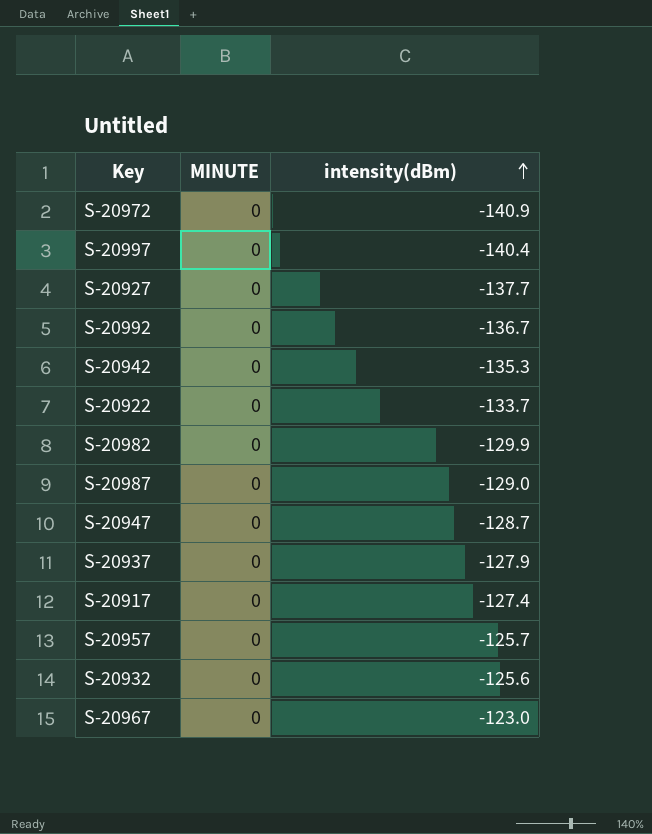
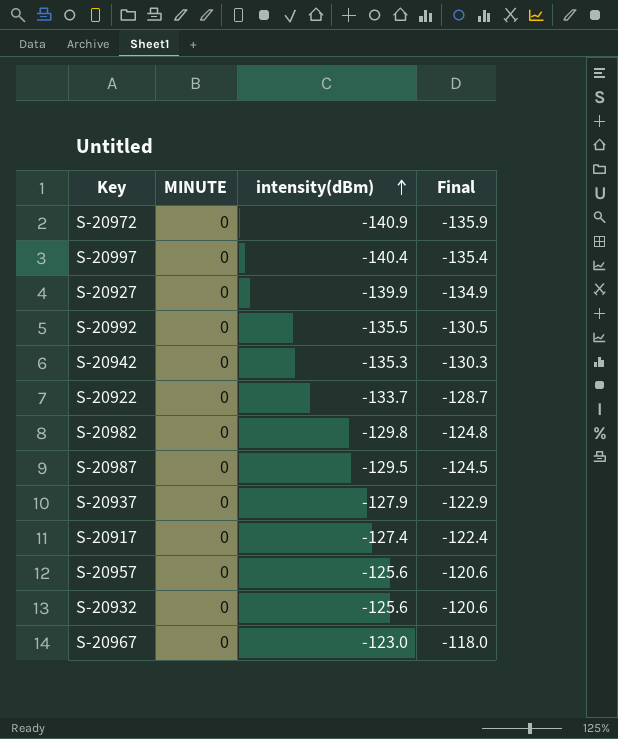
column Final | formula: none -> [intensity(dBm)] + 5
row S-20947: 0 | -128.7 -> none
S-20927 | intensity(dBm): -137.7 -> -139.9
S-20992 | intensity(dBm): -136.7 -> -135.5
S-20982 | intensity(dBm): -129.9 -> -129.8
S-20987 | intensity(dBm): -129.0 -> -129.5
S-20957 | intensity(dBm): -125.7 -> -125.6

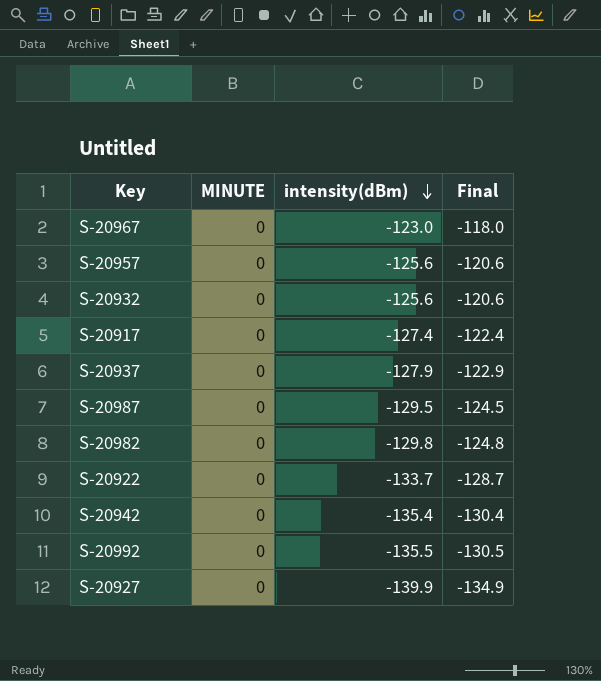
row order: intensity(dBm) ascending -> intensity(dBm) descending
row S-20972: 0 | -140.9 | -135.9 -> none
row S-20997: 0 | -140.4 | -135.4 -> none
S-20942 | intensity(dBm): -135.3 -> -135.4
S-20942 | Final: -130.3 -> -130.4

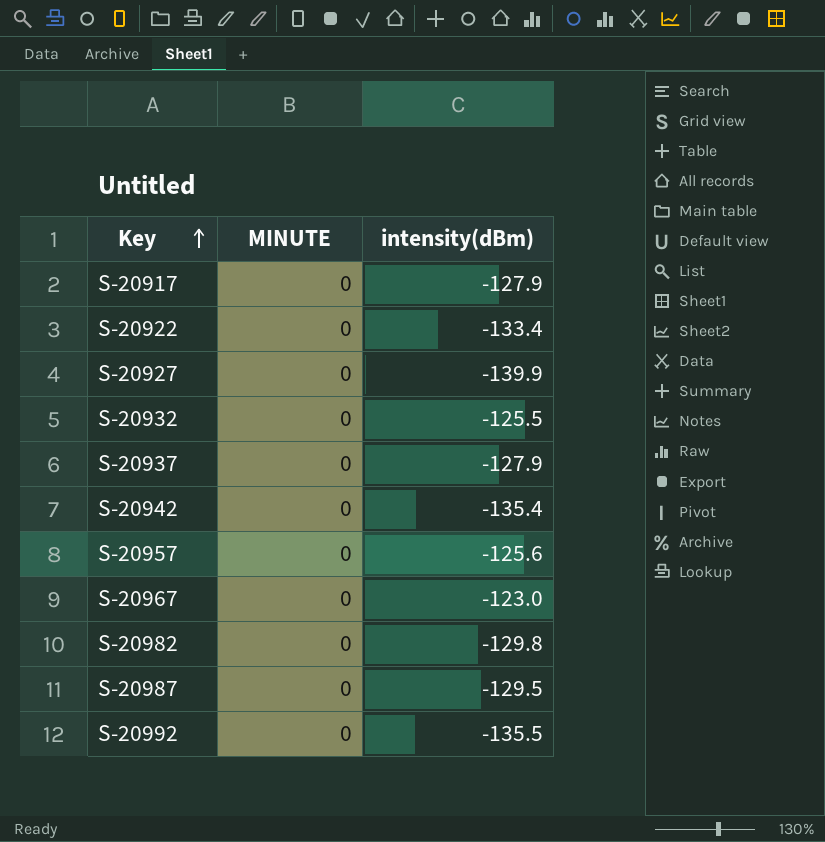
row order: intensity(dBm) descending -> Key ascending
column Final | formula: [intensity(dBm)] + 5 -> none
S-20917 | intensity(dBm): -127.4 -> -127.9
S-20922 | intensity(dBm): -133.7 -> -133.4
S-20932 | intensity(dBm): -125.6 -> -125.5

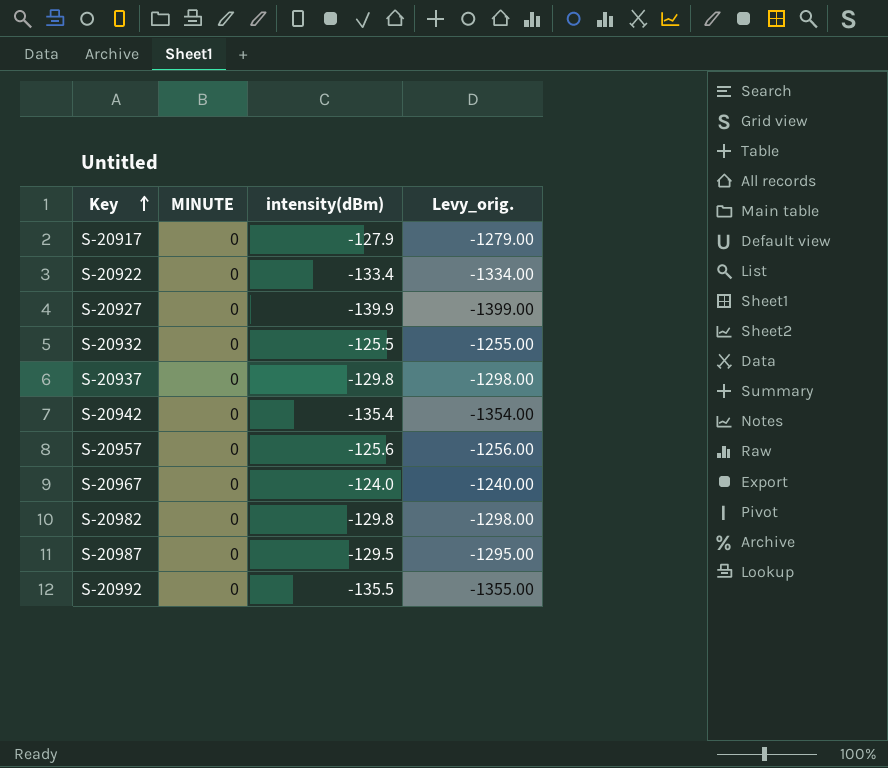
column Levy_orig. | formula: none -> [intensity(dBm)] * 10
S-20937 | intensity(dBm): -127.9 -> -129.8
S-20967 | intensity(dBm): -123.0 -> -124.0

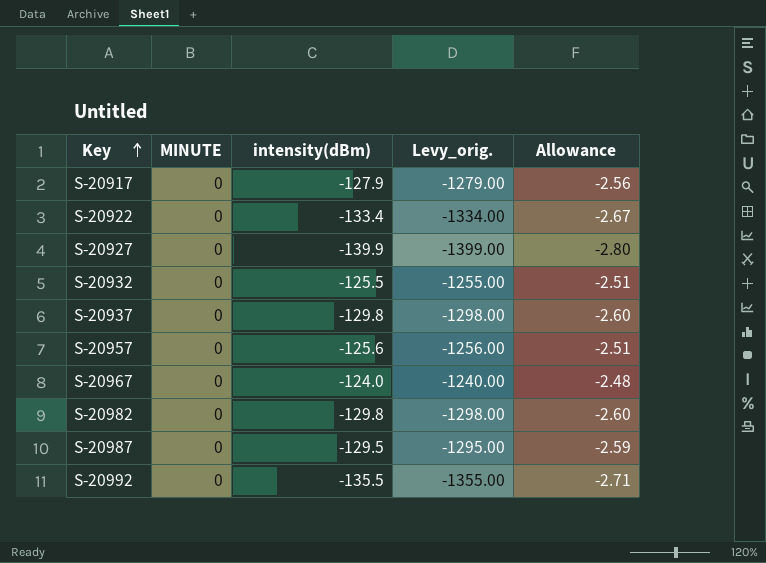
column Allowance | formula: none -> [intensity(dBm)] * 0.02
row S-20942: 0 | -135.4 | -1354.00 -> none

